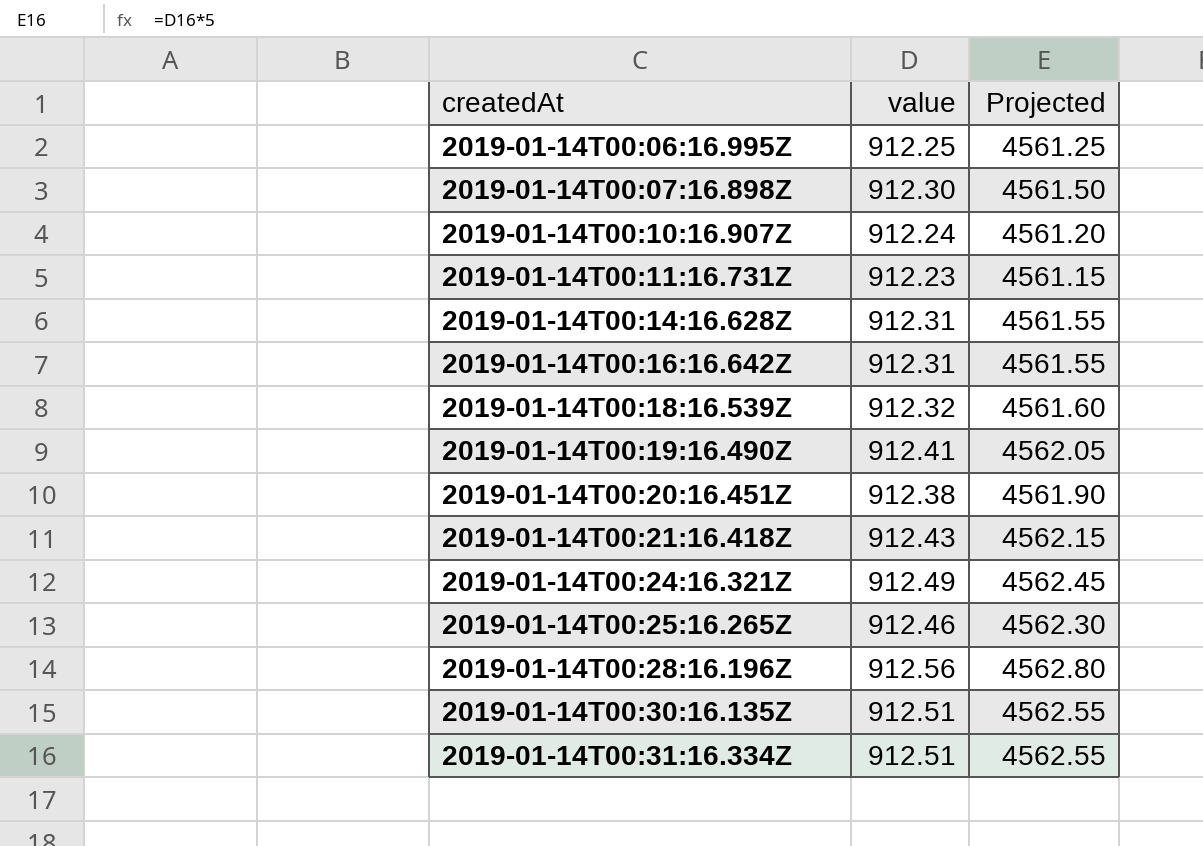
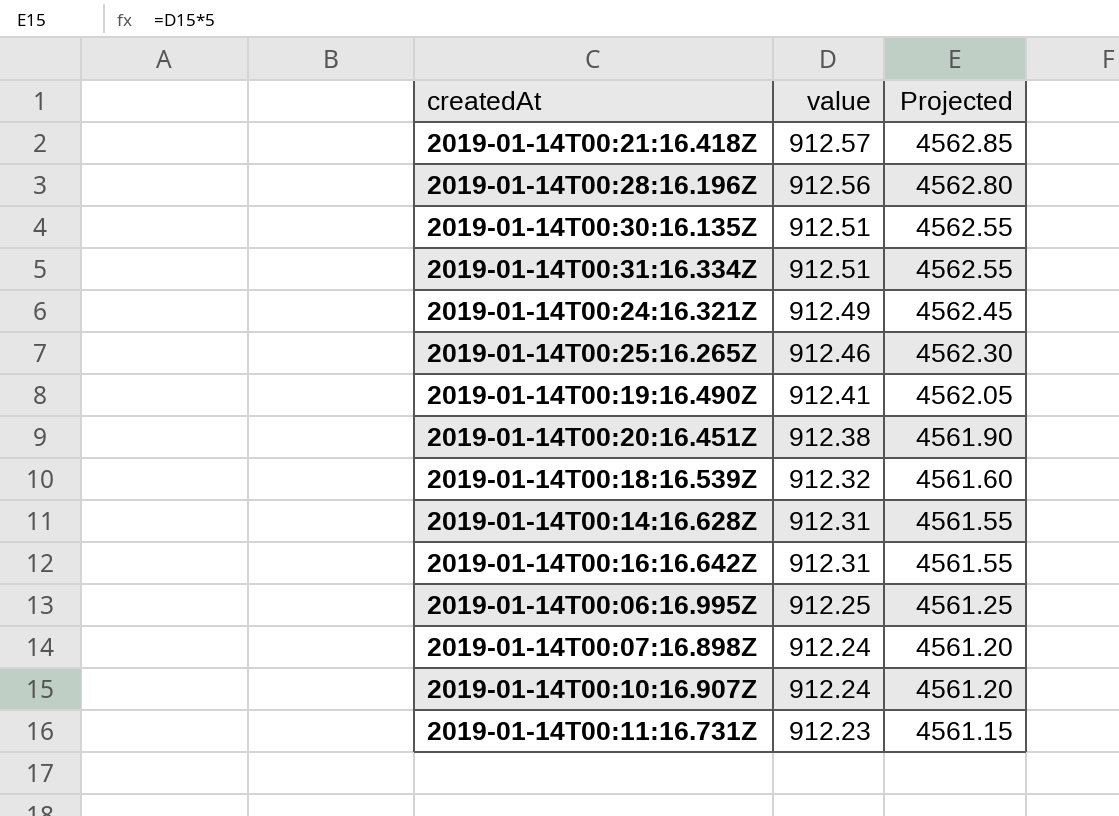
row order: createdAt ascending -> value descending
2019-01-14T00:21:16.418Z | value: 912.43 -> 912.57
2019-01-14T00:21:16.418Z | Projected: 4562.15 -> 4562.85
2019-01-14T00:07:16.898Z | value: 912.30 -> 912.24
2019-01-14T00:07:16.898Z | Projected: 4561.50 -> 4561.20

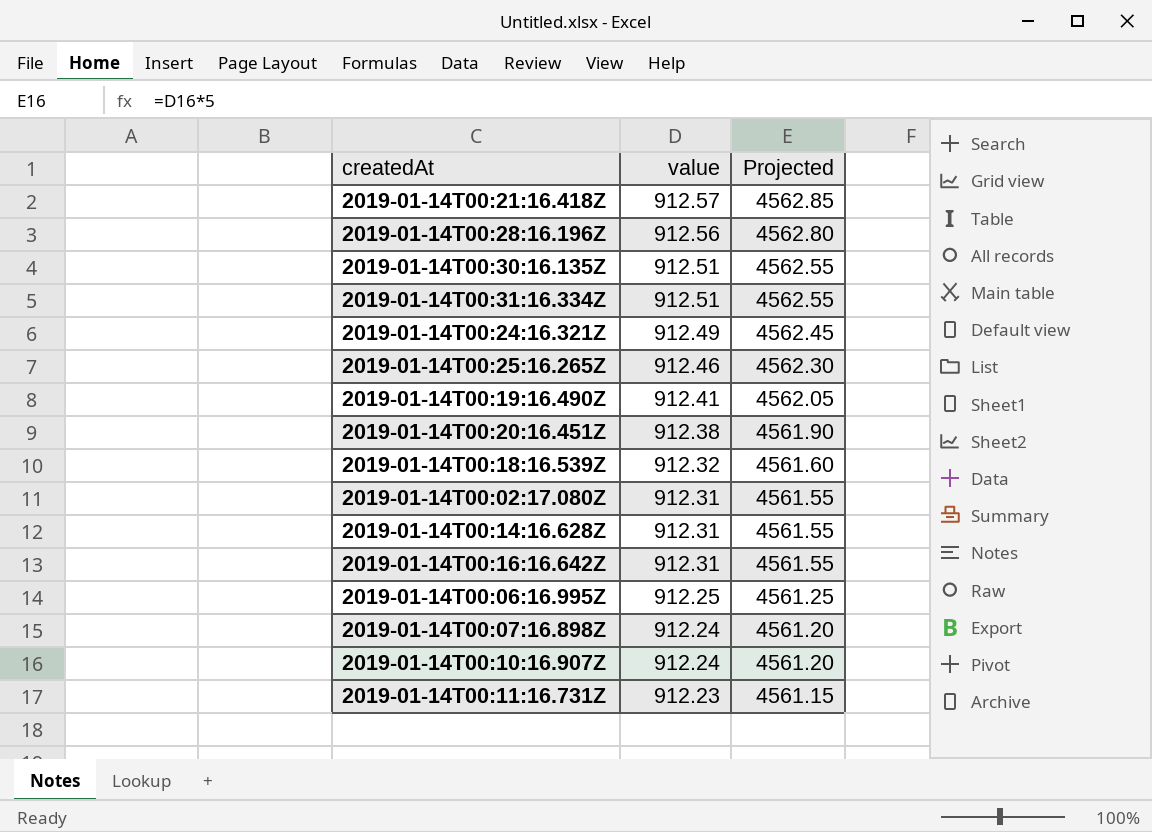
row 2019-01-14T00:02:17.080Z: none -> 912.31 | 4561.55

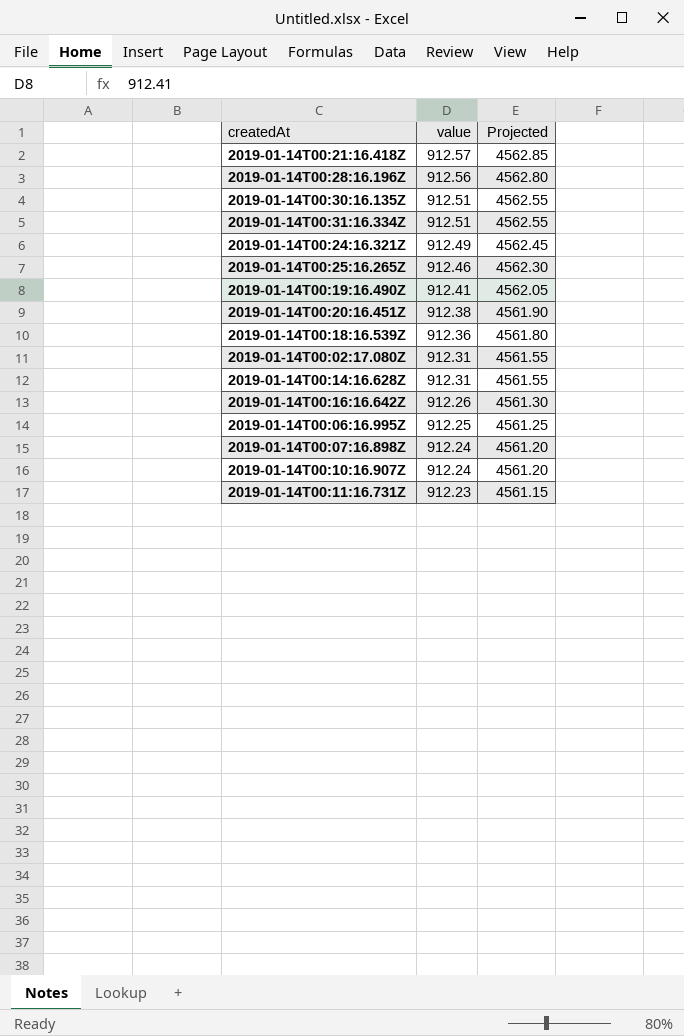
2019-01-14T00:18:16.539Z | value: 912.32 -> 912.36
2019-01-14T00:18:16.539Z | Projected: 4561.60 -> 4561.80
2019-01-14T00:16:16.642Z | value: 912.31 -> 912.26
2019-01-14T00:16:16.642Z | Projected: 4561.55 -> 4561.30

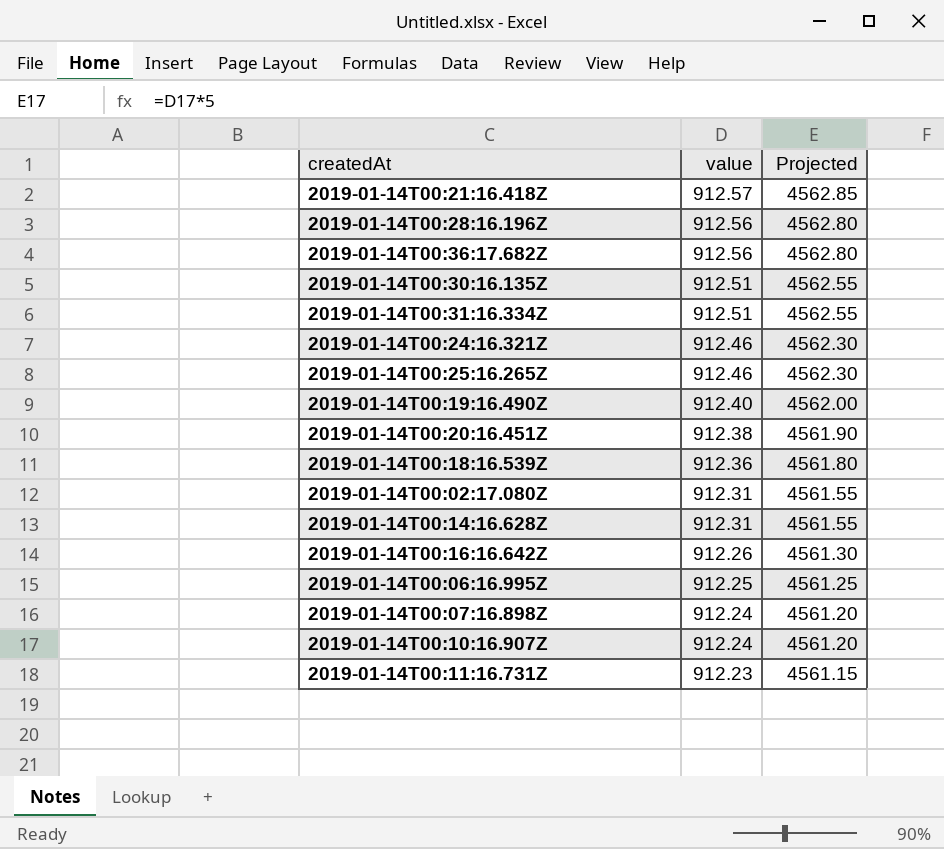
row 2019-01-14T00:36:17.682Z: none -> 912.56 | 4562.80
2019-01-14T00:24:16.321Z | value: 912.49 -> 912.46
2019-01-14T00:24:16.321Z | Projected: 4562.45 -> 4562.30
2019-01-14T00:19:16.490Z | value: 912.41 -> 912.40
2019-01-14T00:19:16.490Z | Projected: 4562.05 -> 4562.00

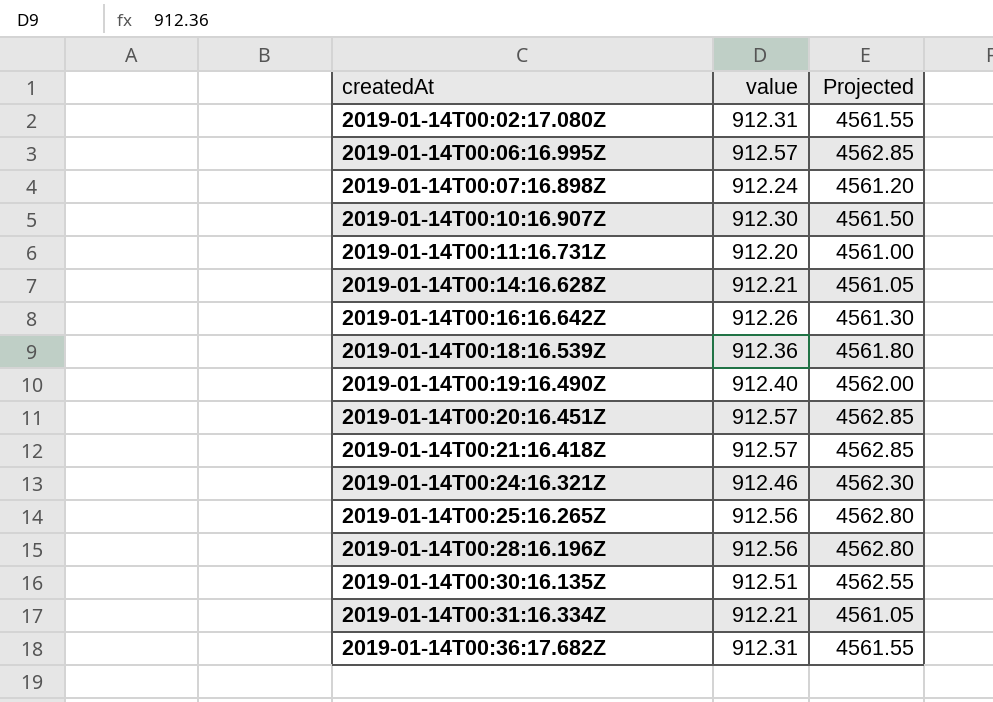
row order: value descending -> createdAt ascending
2019-01-14T00:06:16.995Z | value: 912.25 -> 912.57
2019-01-14T00:06:16.995Z | Projected: 4561.25 -> 4562.85
2019-01-14T00:10:16.907Z | value: 912.24 -> 912.30
2019-01-14T00:10:16.907Z | Projected: 4561.20 -> 4561.50
2019-01-14T00:11:16.731Z | value: 912.23 -> 912.20
2019-01-14T00:11:16.731Z | Projected: 4561.15 -> 4561.00
2019-01-14T00:14:16.628Z | value: 912.31 -> 912.21
2019-01-14T00:14:16.628Z | Projected: 4561.55 -> 4561.05
2019-01-14T00:20:16.451Z | value: 912.38 -> 912.57
2019-01-14T00:20:16.451Z | Projected: 4561.90 -> 4562.85
2019-01-14T00:25:16.265Z | value: 912.46 -> 912.56
2019-01-14T00:25:16.265Z | Projected: 4562.30 -> 4562.80
2019-01-14T00:31:16.334Z | value: 912.51 -> 912.21
2019-01-14T00:31:16.334Z | Projected: 4562.55 -> 4561.05
2019-01-14T00:36:17.682Z | value: 912.56 -> 912.31
2019-01-14T00:36:17.682Z | Projected: 4562.80 -> 4561.55

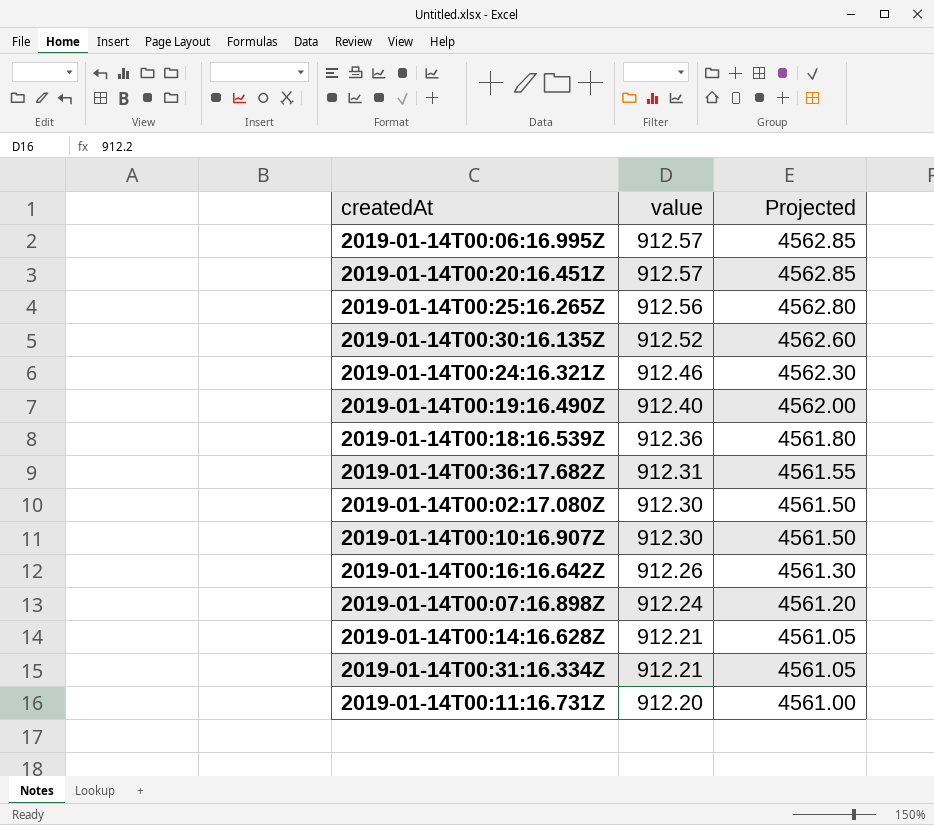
row order: createdAt ascending -> value descending
row 2019-01-14T00:21:16.418Z: 912.57 | 4562.85 -> none
row 2019-01-14T00:28:16.196Z: 912.56 | 4562.80 -> none
2019-01-14T00:30:16.135Z | value: 912.51 -> 912.52
2019-01-14T00:30:16.135Z | Projected: 4562.55 -> 4562.60
2019-01-14T00:02:17.080Z | value: 912.31 -> 912.30
2019-01-14T00:02:17.080Z | Projected: 4561.55 -> 4561.50

